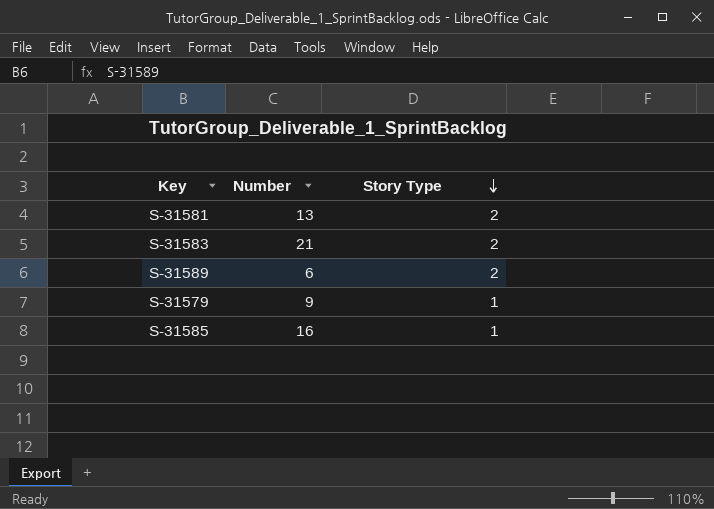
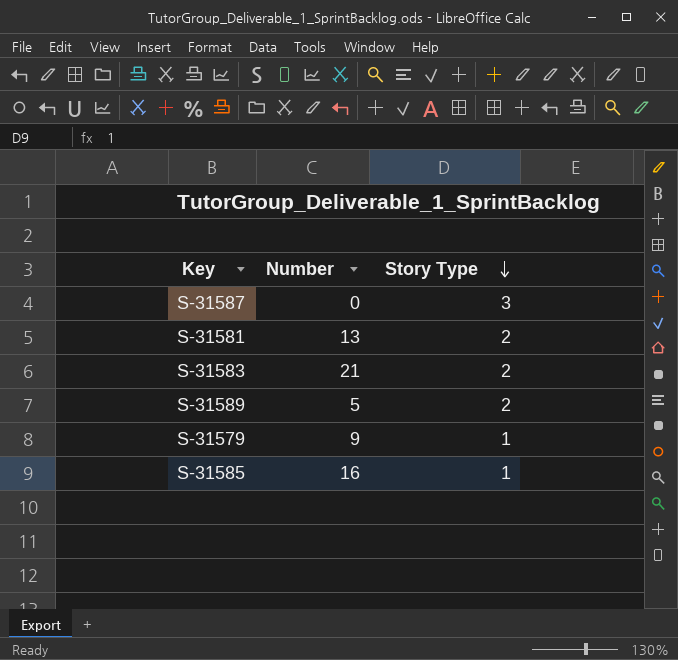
row S-31587: none -> 0 | 3
S-31589 | Number: 6 -> 5

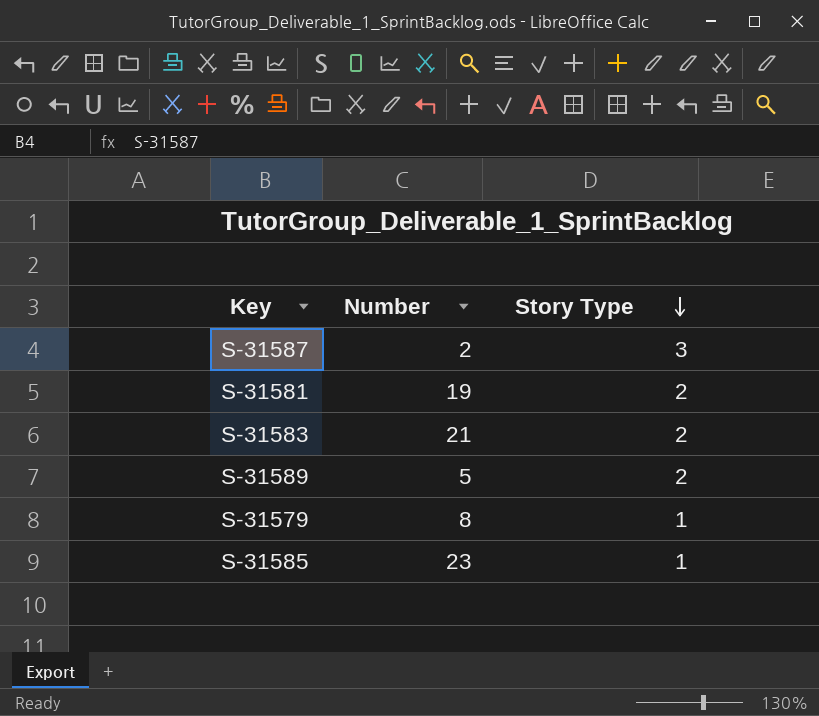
S-31587 | Number: 0 -> 2
S-31581 | Number: 13 -> 19
S-31579 | Number: 9 -> 8
S-31585 | Number: 16 -> 23

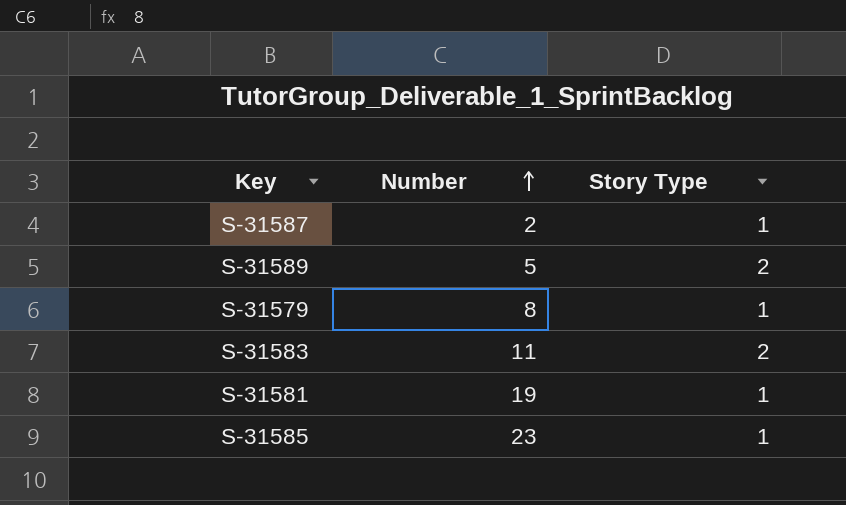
row order: Story Type descending -> Number ascending
S-31587 | Story Type: 3 -> 1
S-31583 | Number: 21 -> 11
S-31581 | Story Type: 2 -> 1

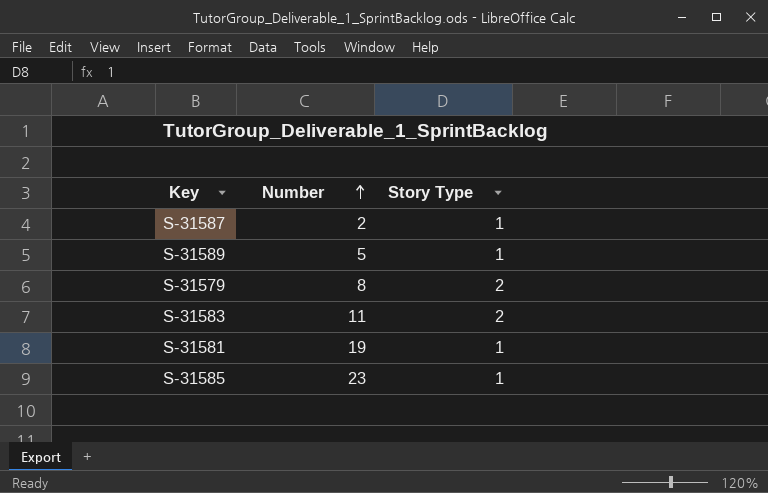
S-31589 | Story Type: 2 -> 1
S-31579 | Story Type: 1 -> 2

